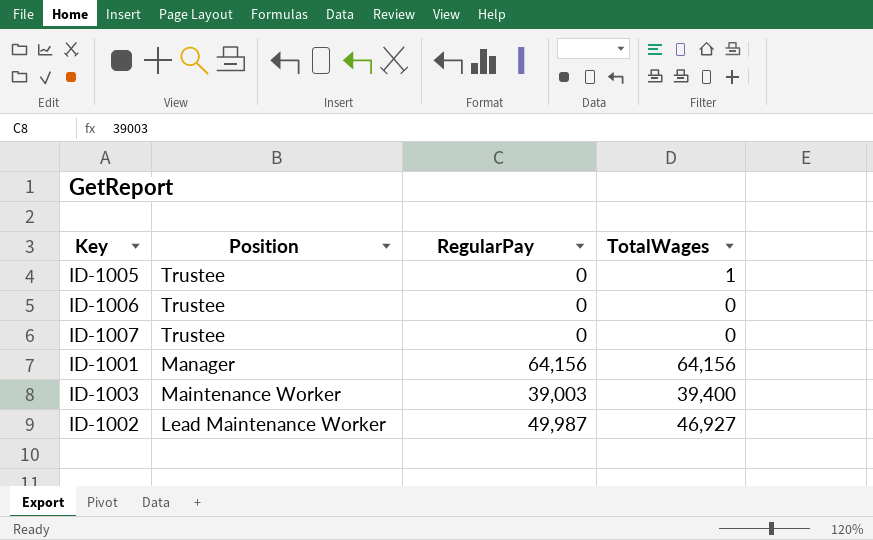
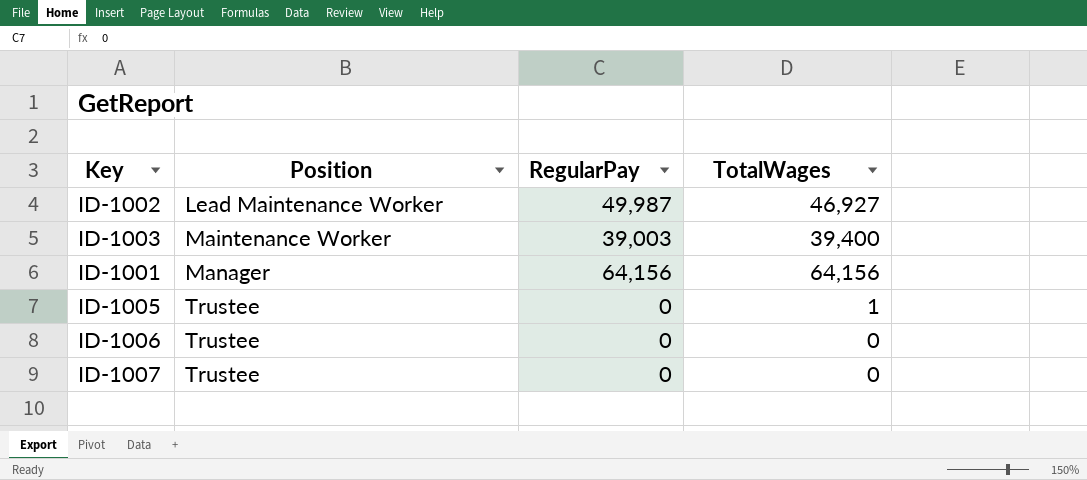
row order: Position descending -> Position ascending

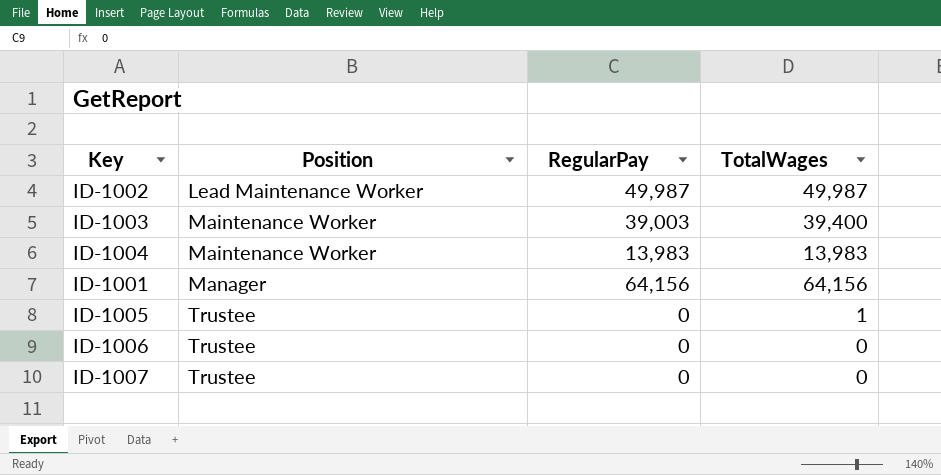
ID-1002 | TotalWages: 46,927 -> 49,987
row ID-1004: none -> Maintenance Worker | 13,983 | 13,983

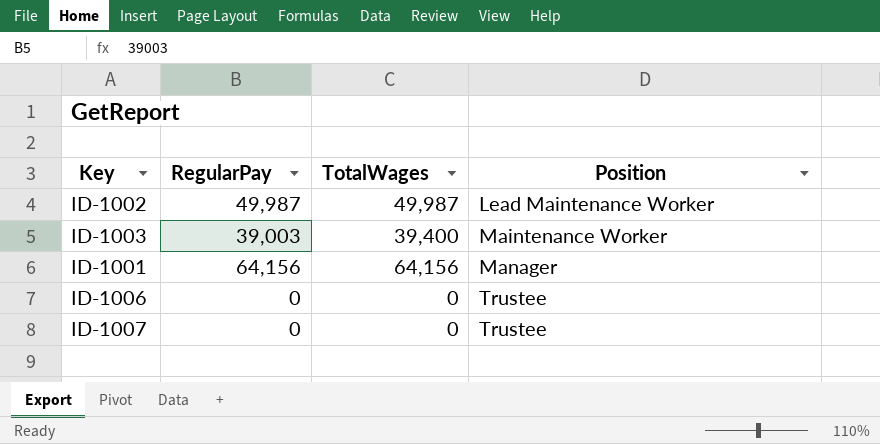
column Position | position: 2 -> 4
row ID-1004: Maintenance Worker | 13,983 | 13,983 -> none
row ID-1005: Trustee | 0 | 1 -> none

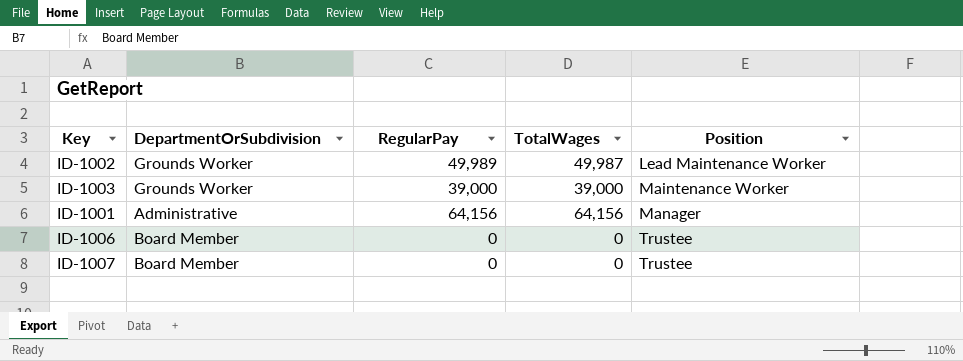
column DepartmentOrSubdivision | position: none -> 2
ID-1002 | RegularPay: 49,987 -> 49,989
ID-1003 | RegularPay: 39,003 -> 39,000
ID-1003 | TotalWages: 39,400 -> 39,000

